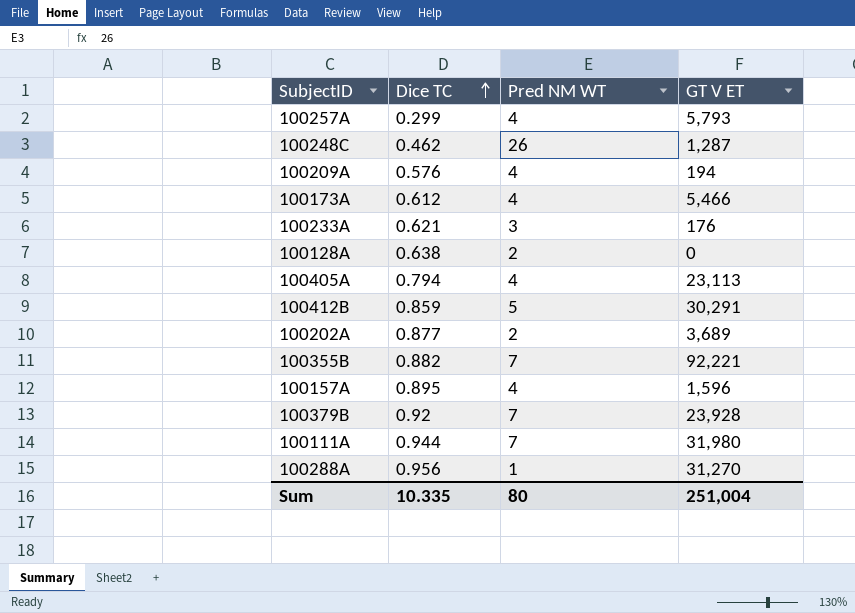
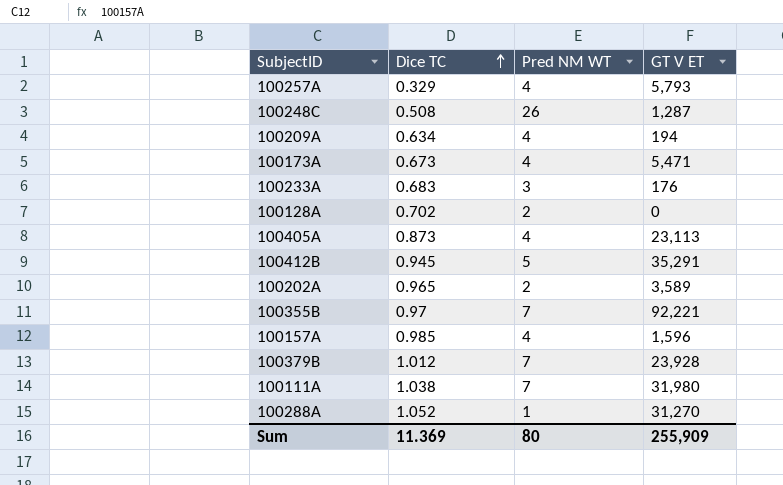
100257A | Dice TC: 0.299 -> 0.329
100248C | Dice TC: 0.462 -> 0.508
100209A | Dice TC: 0.576 -> 0.634
100173A | Dice TC: 0.612 -> 0.673
100173A | GT V ET: 5,466 -> 5,471
100233A | Dice TC: 0.621 -> 0.683
100128A | Dice TC: 0.638 -> 0.702
100405A | Dice TC: 0.794 -> 0.873
100412B | Dice TC: 0.859 -> 0.945
100412B | GT V ET: 30,291 -> 35,291
100202A | Dice TC: 0.877 -> 0.965
100202A | GT V ET: 3,689 -> 3,589
100355B | Dice TC: 0.882 -> 0.97
100157A | Dice TC: 0.895 -> 0.985
100379B | Dice TC: 0.92 -> 1.012
100111A | Dice TC: 0.944 -> 1.038
100288A | Dice TC: 0.956 -> 1.052
Sum | Dice TC: 10.335 -> 11.369
Sum | GT V ET: 251,004 -> 255,909

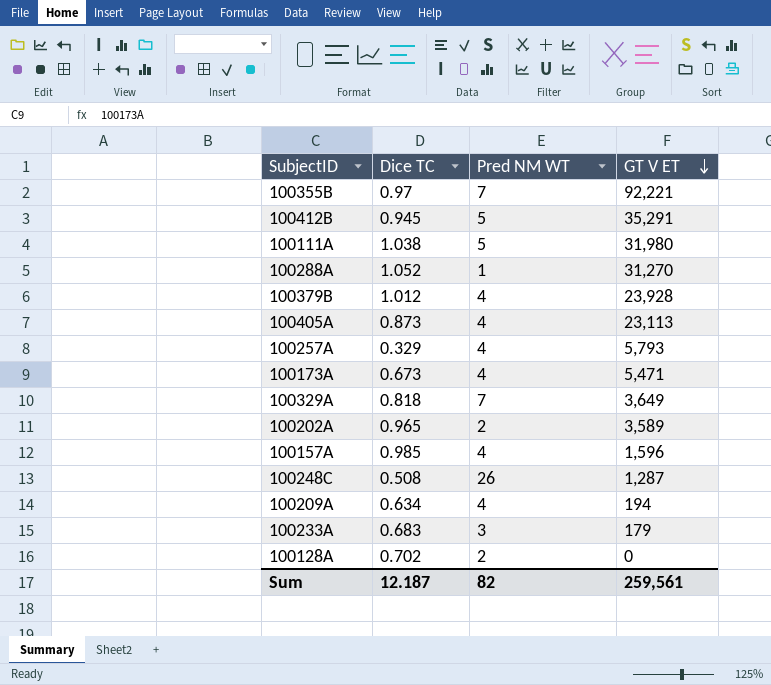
row order: Dice TC ascending -> GT V ET descending
100111A | Pred NM WT: 7 -> 5
100379B | Pred NM WT: 7 -> 4
row 100329A: none -> 0.818 | 7 | 3,649
100233A | GT V ET: 176 -> 179
Sum | Dice TC: 11.369 -> 12.187
Sum | Pred NM WT: 80 -> 82
Sum | GT V ET: 255,909 -> 259,561

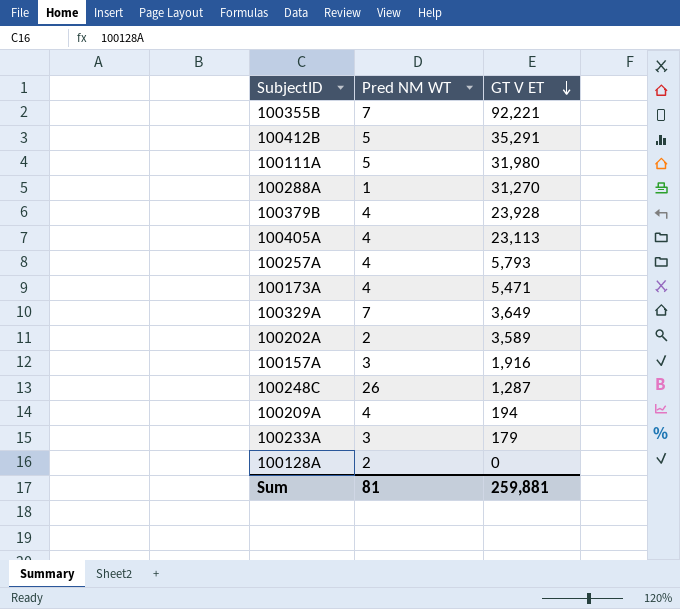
column Dice TC | position: 2 -> none
100157A | Pred NM WT: 4 -> 3
100157A | GT V ET: 1,596 -> 1,916
Sum | Pred NM WT: 82 -> 81
Sum | GT V ET: 259,561 -> 259,881

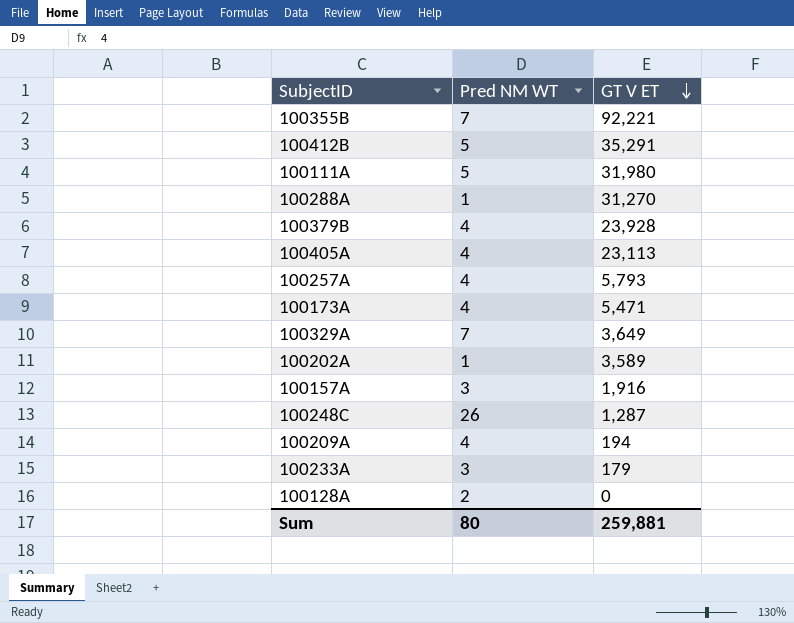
100202A | Pred NM WT: 2 -> 1
Sum | Pred NM WT: 81 -> 80

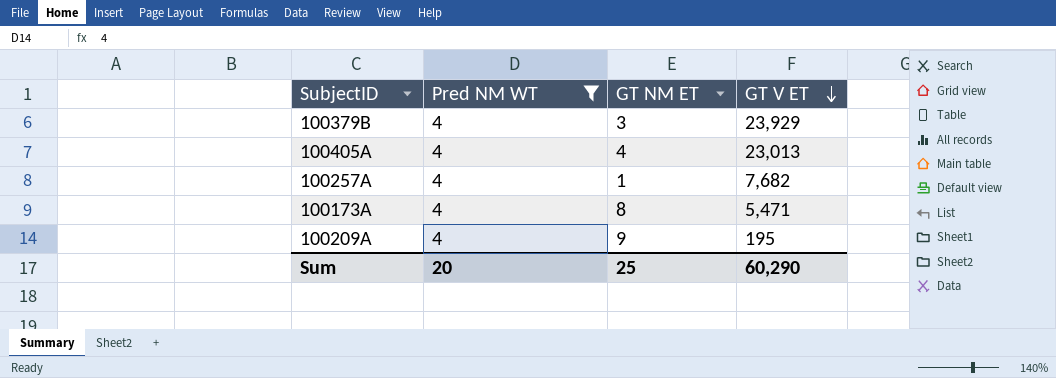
filter: none -> Pred NM WT = 4
column GT NM ET | position: none -> 3
100379B | GT V ET: 23,928 -> 23,929
100405A | GT V ET: 23,113 -> 23,013
100257A | GT V ET: 5,793 -> 7,682
100209A | GT V ET: 194 -> 195
Sum | Pred NM WT: 80 -> 20
Sum | GT V ET: 259,881 -> 60,290

